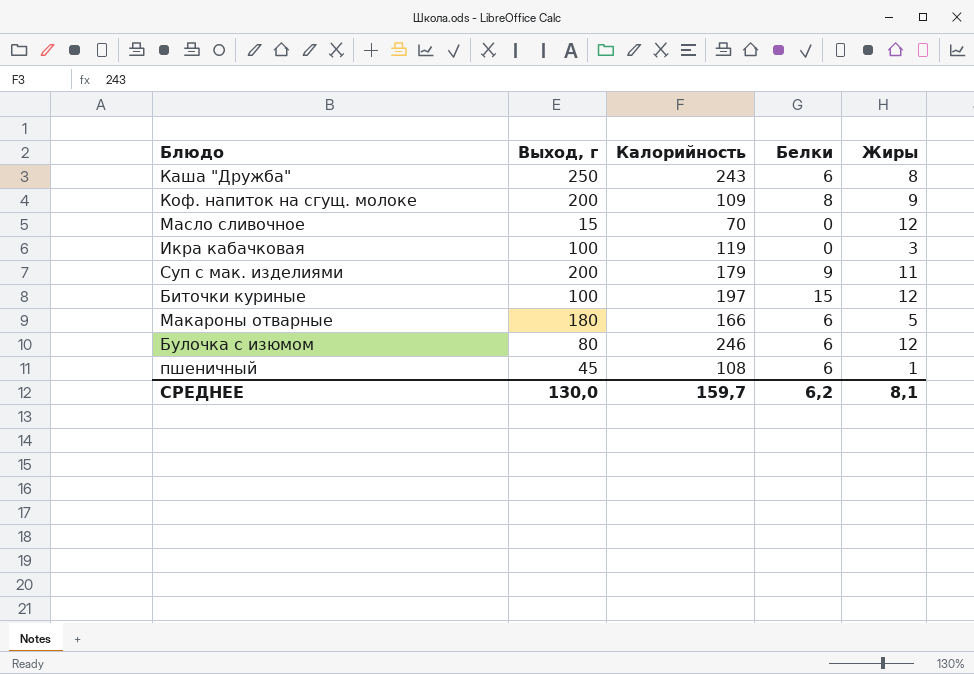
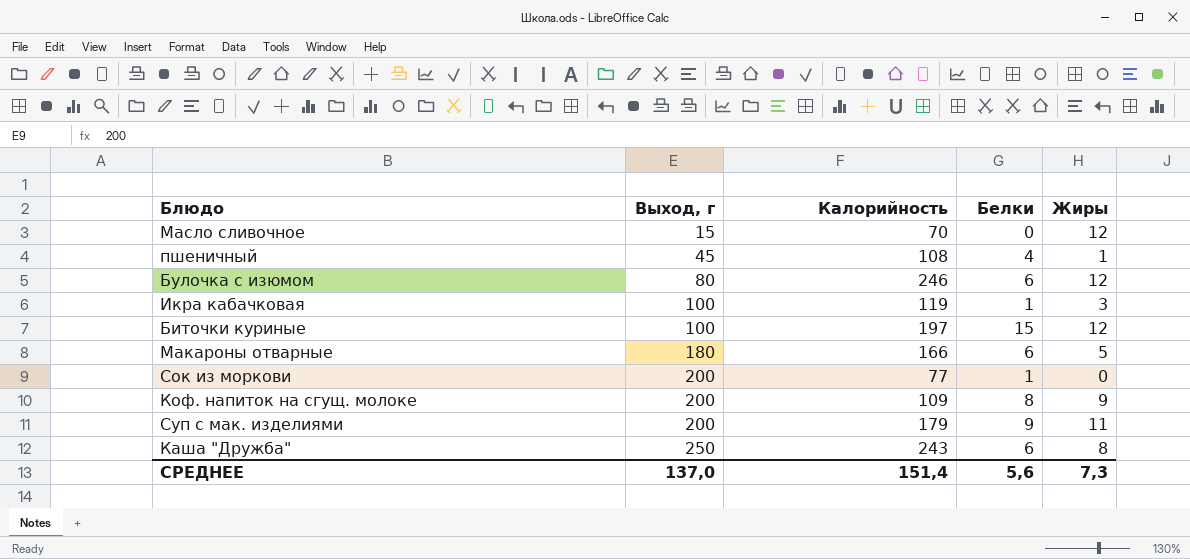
row order: none -> Выход, г ascending
пшеничный | Белки: 6 -> 4
Икра кабачковая | Белки: 0 -> 1
row Сок из моркови: none -> 200 | 77 | 1 | 0
СРЕДНЕЕ | Выход, г: 130,0 -> 137,0
СРЕДНЕЕ | Калорийность: 159,7 -> 151,4
СРЕДНЕЕ | Белки: 6,2 -> 5,6
СРЕДНЕЕ | Жиры: 8,1 -> 7,3

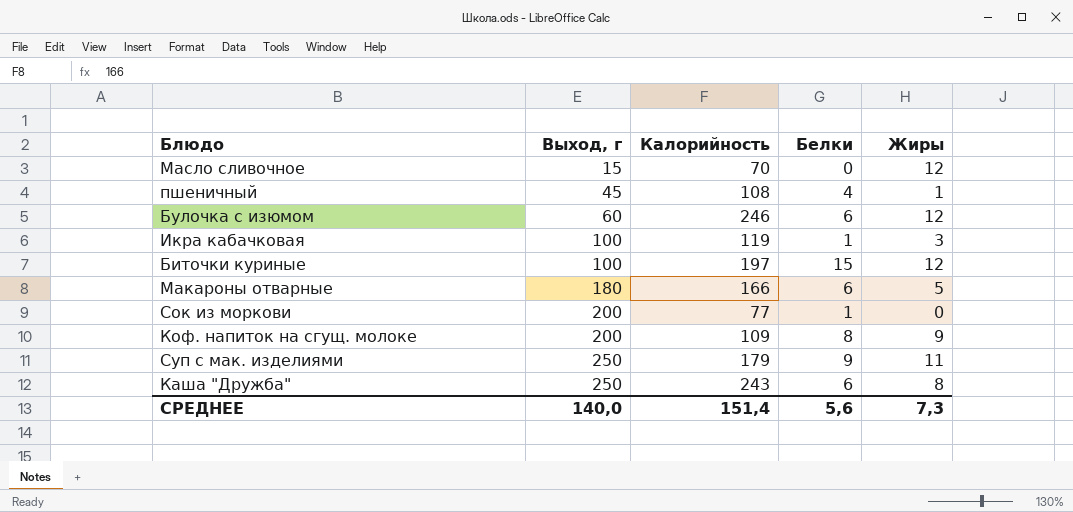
Булочка с изюмом | Выход, г: 80 -> 60
Суп с мак. изделиями | Выход, г: 200 -> 250
СРЕДНЕЕ | Выход, г: 137,0 -> 140,0

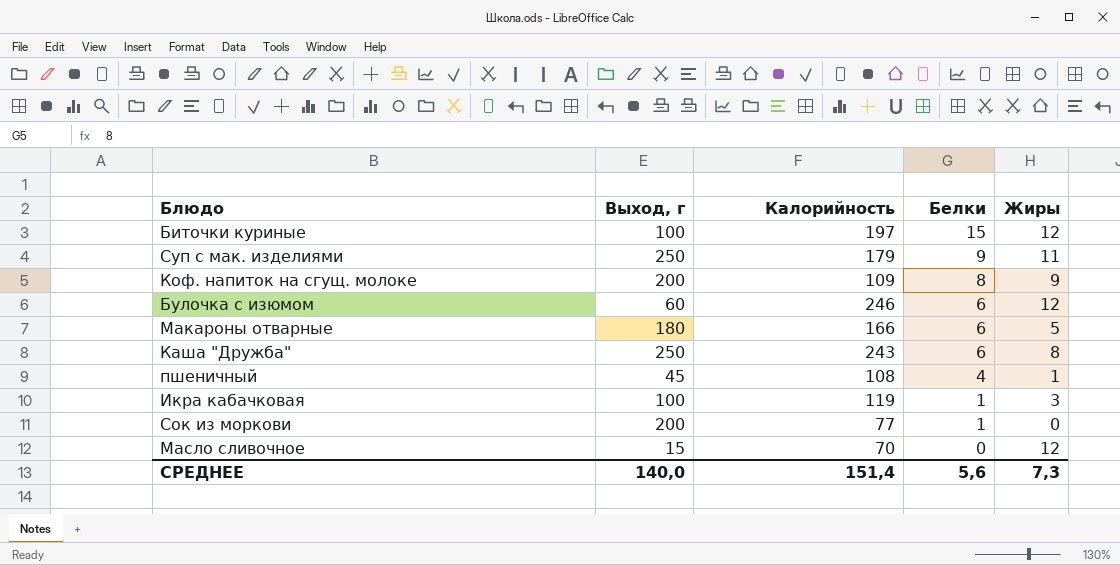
row order: Выход, г ascending -> Белки descending

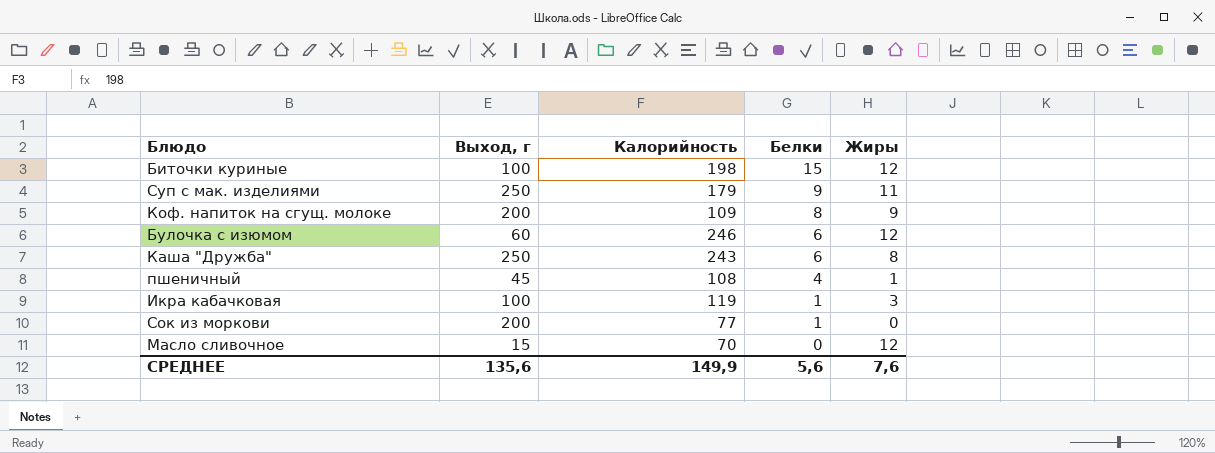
row Макароны отварные: 180 | 166 | 6 | 5 -> none
Биточки куриные | Калорийность: 197 -> 198
СРЕДНЕЕ | Выход, г: 140,0 -> 135,6
СРЕДНЕЕ | Калорийность: 151,4 -> 149,9
СРЕДНЕЕ | Жиры: 7,3 -> 7,6

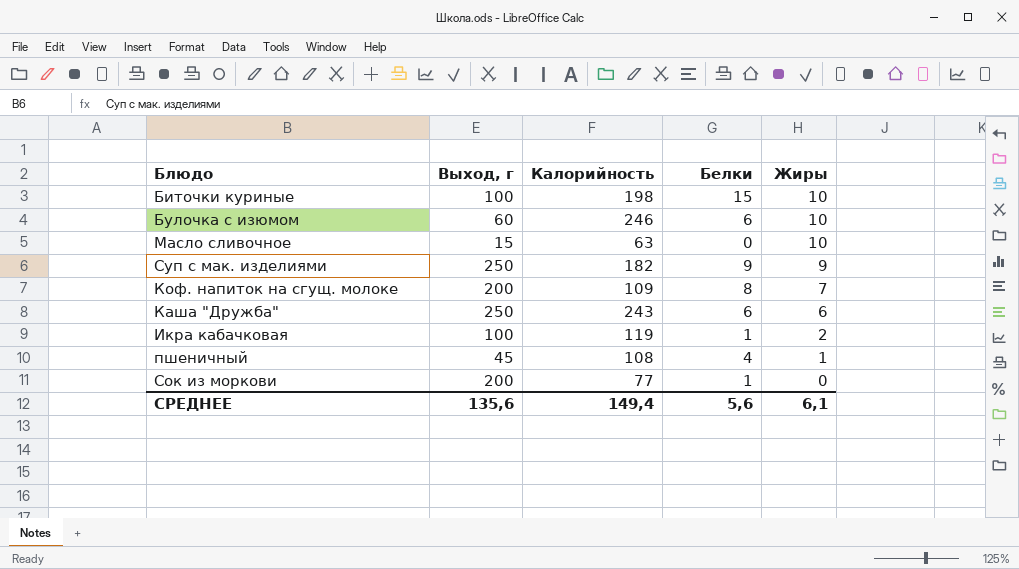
row order: Белки descending -> Жиры descending
Биточки куриные | Жиры: 12 -> 10
Булочка с изюмом | Жиры: 12 -> 10
Масло сливочное | Калорийность: 70 -> 63
Масло сливочное | Жиры: 12 -> 10
Суп с мак. изделиями | Калорийность: 179 -> 182
Суп с мак. изделиями | Жиры: 11 -> 9
Коф. напиток на сгущ. молоке | Жиры: 9 -> 7
Каша "Дружба" | Жиры: 8 -> 6
Икра кабачковая | Жиры: 3 -> 2
СРЕДНЕЕ | Калорийность: 149,9 -> 149,4
СРЕДНЕЕ | Жиры: 7,6 -> 6,1

